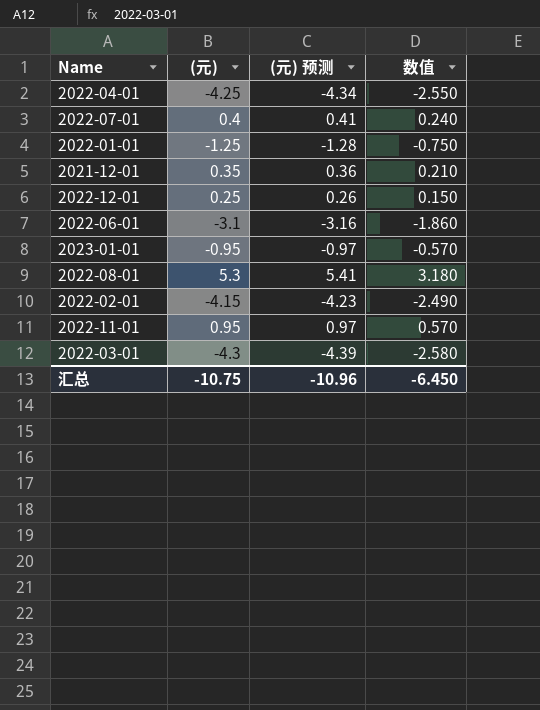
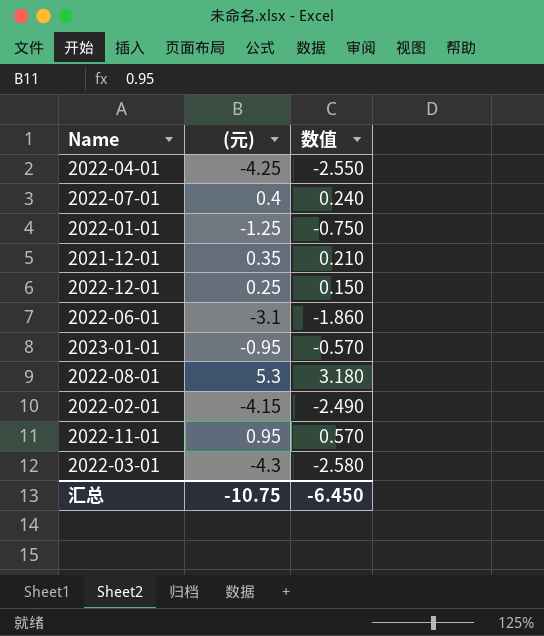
column (元) 预测 | formula: [(元)] * 1.02 -> none

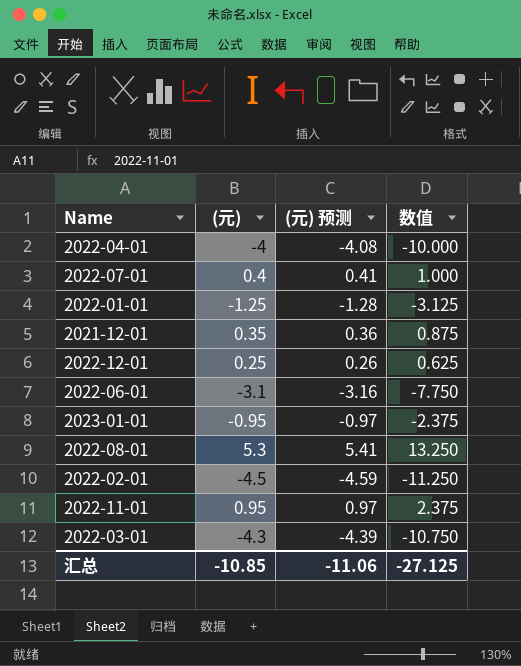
column (元) 预测 | formula: none -> [(元)] * 1.02
column 数值 | formula: [(元)] * 0.6 -> [(元)] * 2.5
2022-04-01 | (元): -4.25 -> -4
2022-02-01 | (元): -4.15 -> -4.5
汇总 | (元): -10.75 -> -10.85
汇总 | 数值: -6.450 -> -27.125

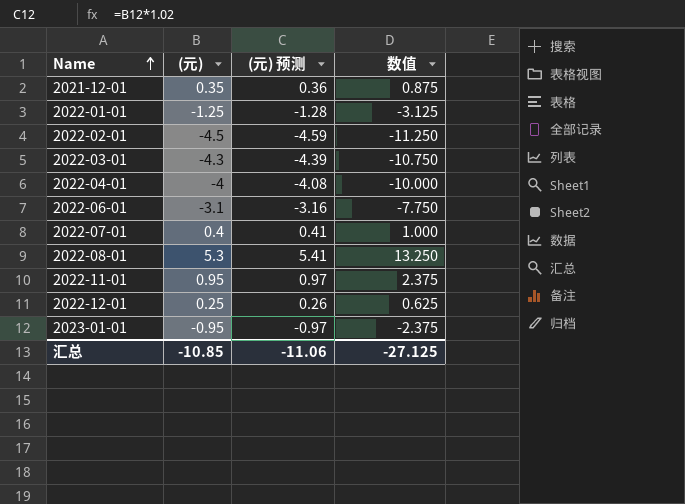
row order: none -> Name ascending

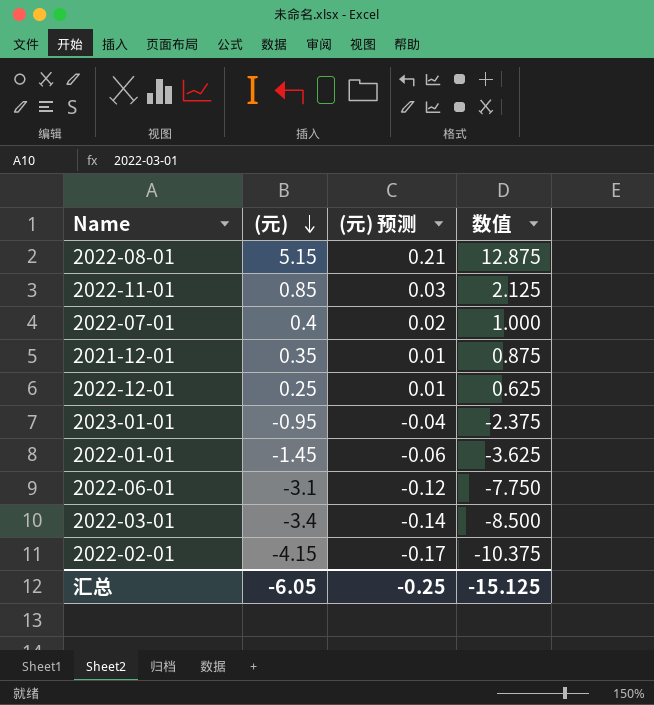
row order: Name ascending -> (元) descending
column (元) 预测 | formula: [(元)] * 1.02 -> [(元)] * 0.04
row 2022-04-01: -4 | -4.08 | -10.000 -> none
2022-08-01 | (元): 5.3 -> 5.15
2022-08-01 | 数值: 13.250 -> 12.875
2022-11-01 | (元): 0.95 -> 0.85
2022-11-01 | 数值: 2.375 -> 2.125
2022-01-01 | (元): -1.25 -> -1.45
2022-01-01 | 数值: -3.125 -> -3.625
2022-03-01 | (元): -4.3 -> -3.4
2022-03-01 | 数值: -10.750 -> -8.500
2022-02-01 | (元): -4.5 -> -4.15
2022-02-01 | 数值: -11.250 -> -10.375
汇总 | (元): -10.85 -> -6.05
汇总 | (元) 预测: -11.06 -> -0.25
汇总 | 数值: -27.125 -> -15.125

